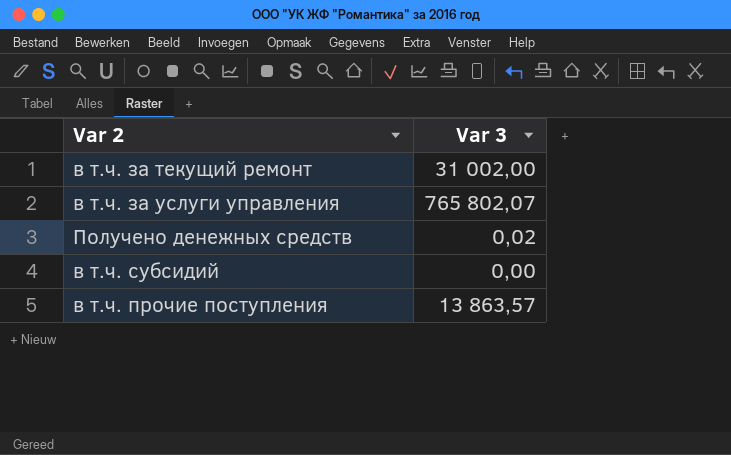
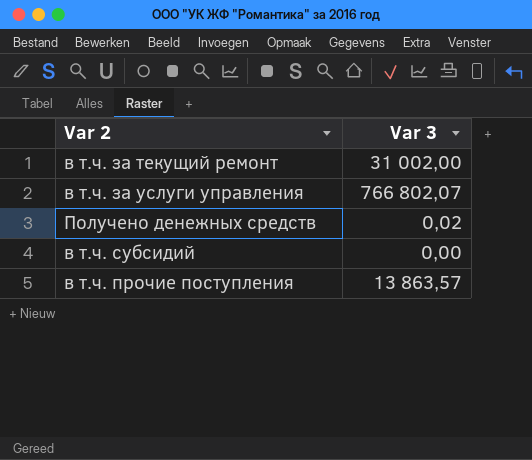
в т.ч. за услуги управления | Var 3: 765 802,07 -> 766 802,07

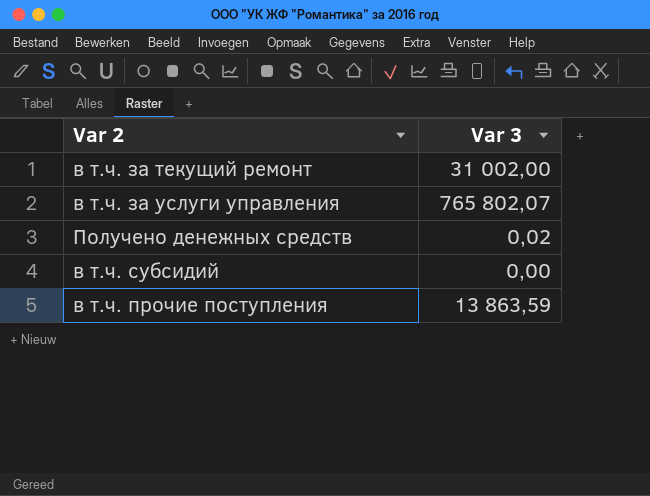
в т.ч. за услуги управления | Var 3: 766 802,07 -> 765 802,07
в т.ч. прочие поступления | Var 3: 13 863,57 -> 13 863,59

